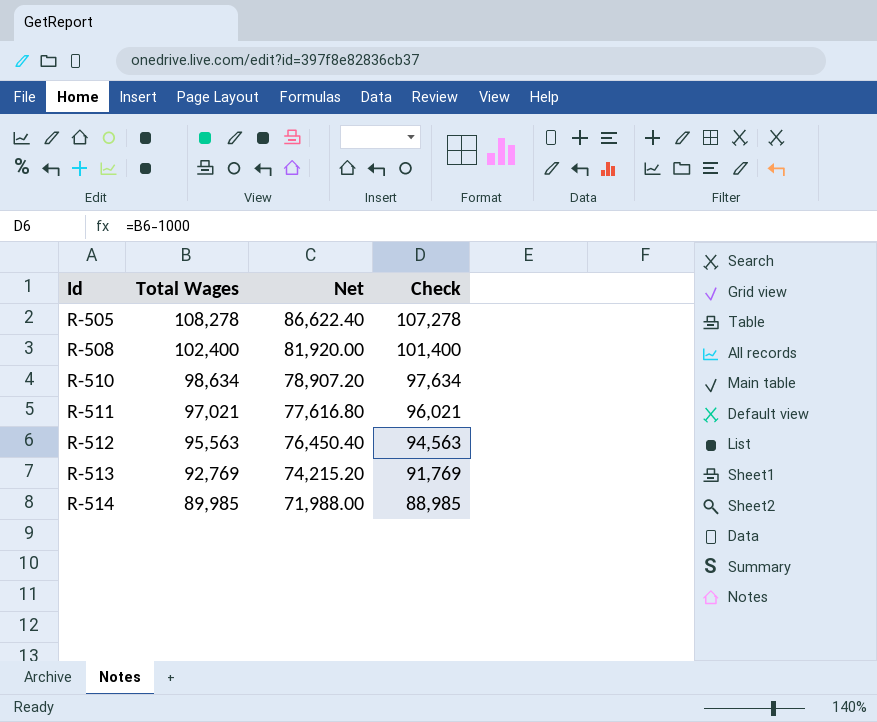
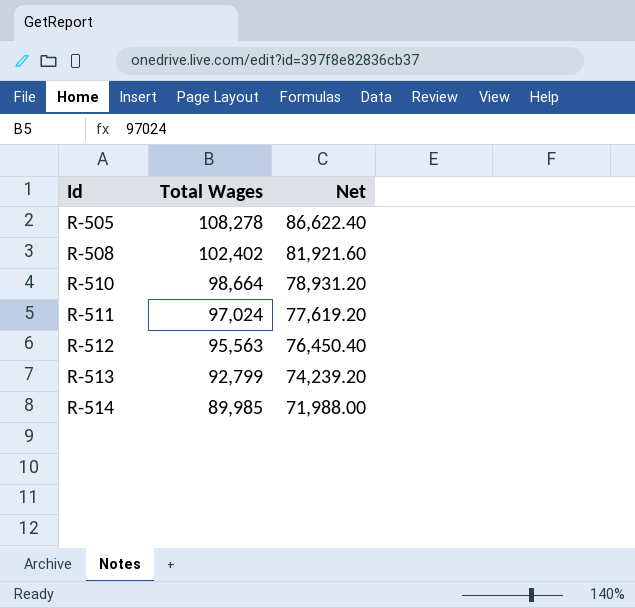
column Check | formula: [Total Wages] - 1000 -> none
R-508 | Total Wages: 102,400 -> 102,402
R-508 | Net: 81,920.00 -> 81,921.60
R-510 | Total Wages: 98,634 -> 98,664
R-510 | Net: 78,907.20 -> 78,931.20
R-511 | Total Wages: 97,021 -> 97,024
R-511 | Net: 77,616.80 -> 77,619.20
R-513 | Total Wages: 92,769 -> 92,799
R-513 | Net: 74,215.20 -> 74,239.20

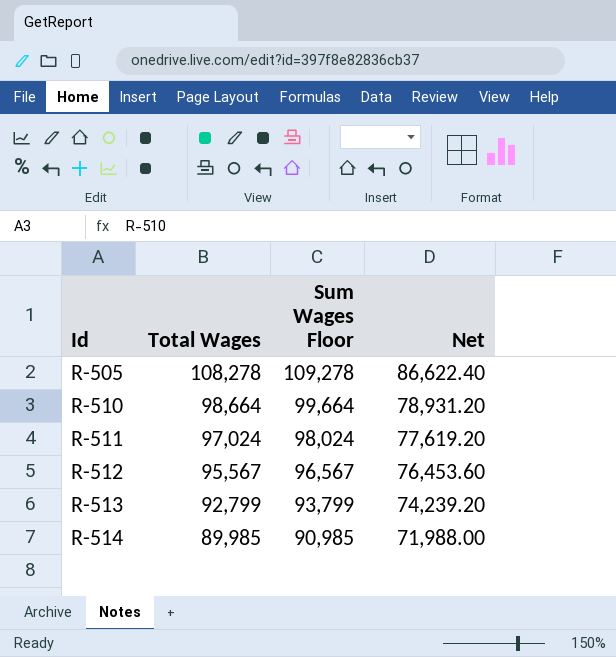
column Sum Wages Floor | formula: none -> [Total Wages] + 1000
row R-508: 102,402 | 81,921.60 -> none
R-512 | Total Wages: 95,563 -> 95,567
R-512 | Net: 76,450.40 -> 76,453.60

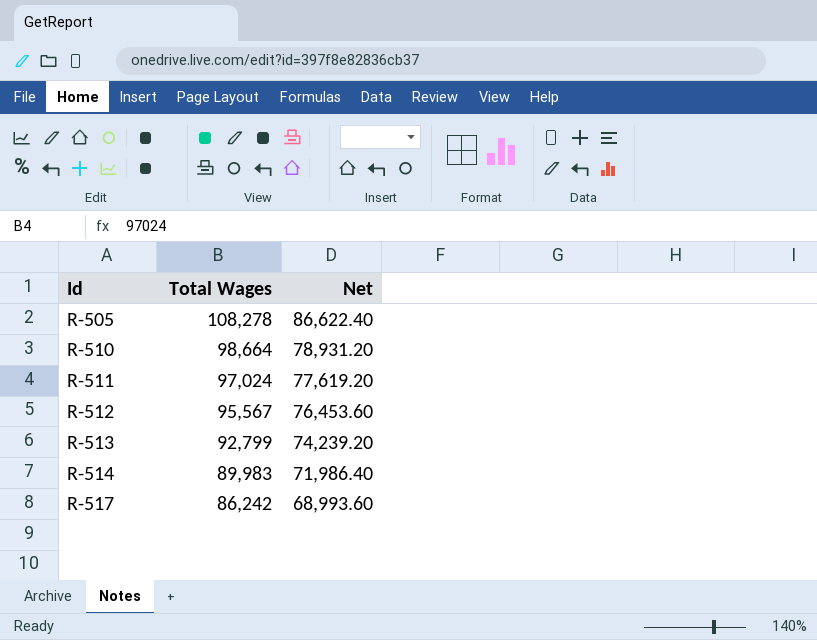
column Sum Wages Floor | formula: [Total Wages] + 1000 -> none
R-514 | Total Wages: 89,985 -> 89,983
R-514 | Net: 71,988.00 -> 71,986.40
row R-517: none -> 86,242 | 68,993.60

